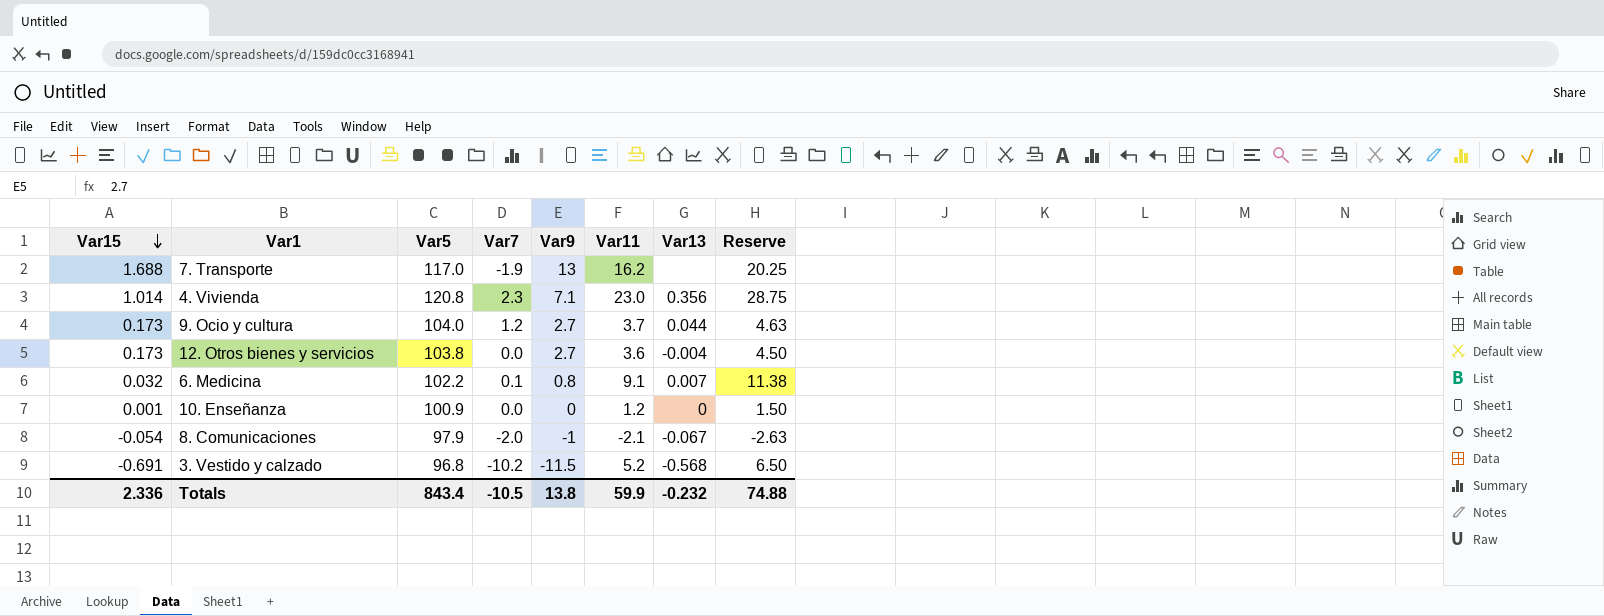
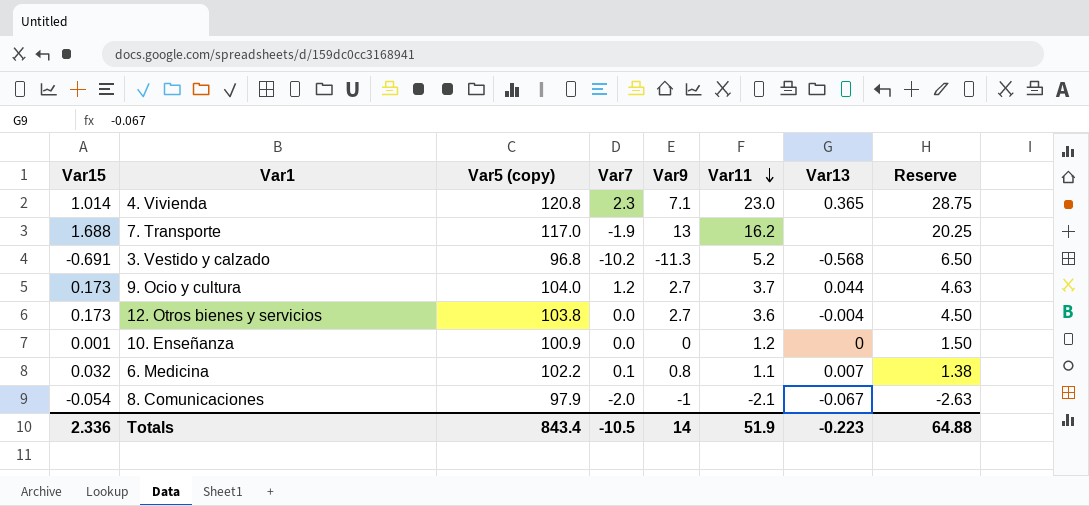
row order: Var15 descending -> Var11 descending
column name: Var5 -> Var5 (copy)
4. Vivienda | Var13: 0.356 -> 0.365
3. Vestido y calzado | Var9: -11.5 -> -11.3
6. Medicina | Var11: 9.1 -> 1.1
6. Medicina | Reserve: 11.38 -> 1.38
Totals | Var9: 13.8 -> 14
Totals | Var11: 59.9 -> 51.9
Totals | Var13: -0.232 -> -0.223
Totals | Reserve: 74.88 -> 64.88

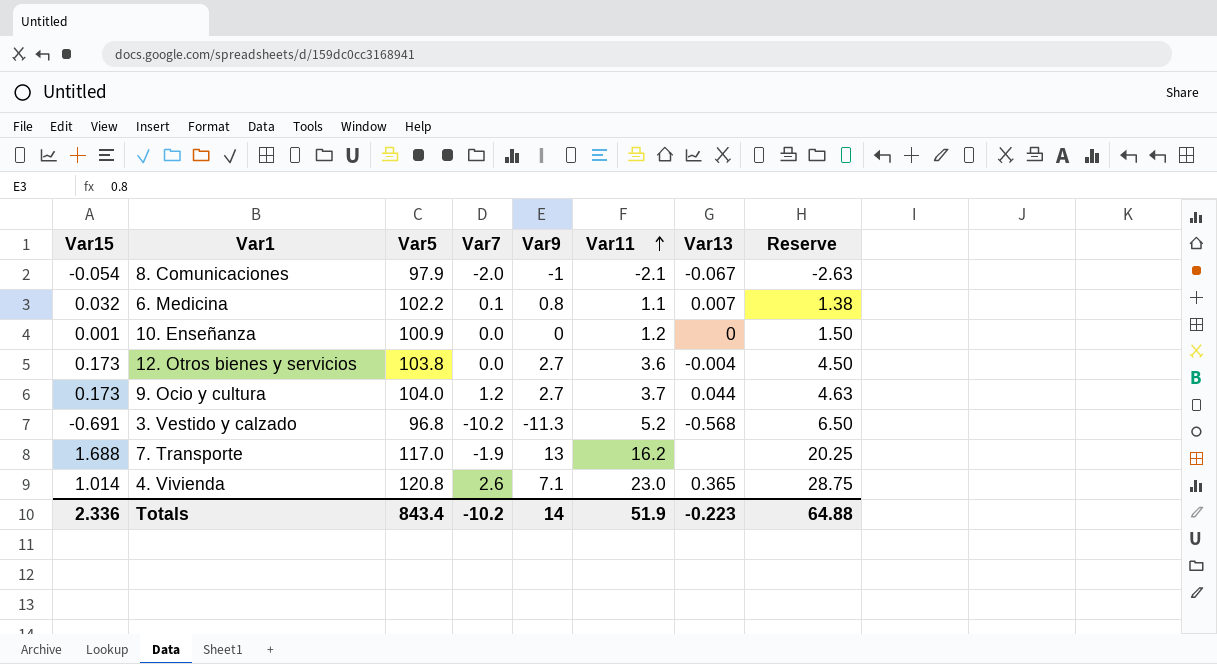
row order: Var11 descending -> Var11 ascending
column name: Var5 (copy) -> Var5
4. Vivienda | Var7: 2.3 -> 2.6
Totals | Var7: -10.5 -> -10.2

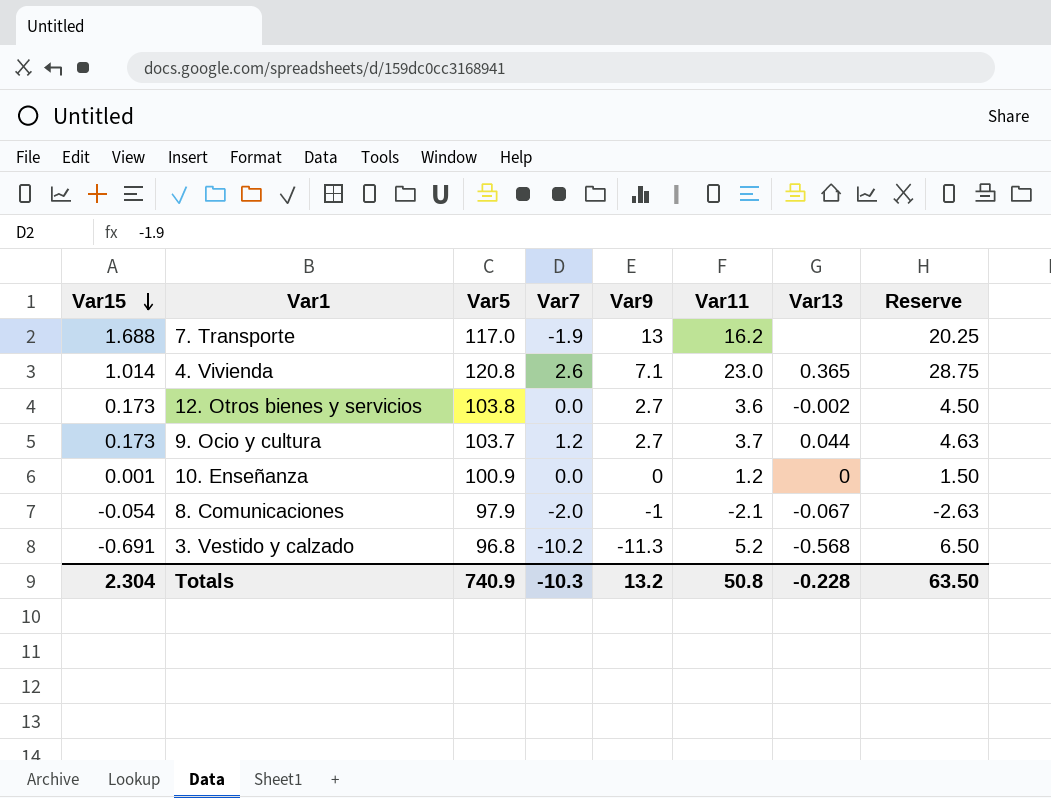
row order: Var11 ascending -> Var15 descending
row 6. Medicina: 0.032 | 102.2 | 0.1 | 0.8 | 1.1 | 0.007 | 1.38 -> none
12. Otros bienes y servicios | Var13: -0.004 -> -0.002
9. Ocio y cultura | Var5: 104.0 -> 103.7
Totals | Var15: 2.336 -> 2.304
Totals | Var5: 843.4 -> 740.9
Totals | Var7: -10.2 -> -10.3
Totals | Var9: 14 -> 13.2
Totals | Var11: 51.9 -> 50.8
Totals | Var13: -0.223 -> -0.228
Totals | Reserve: 64.88 -> 63.50

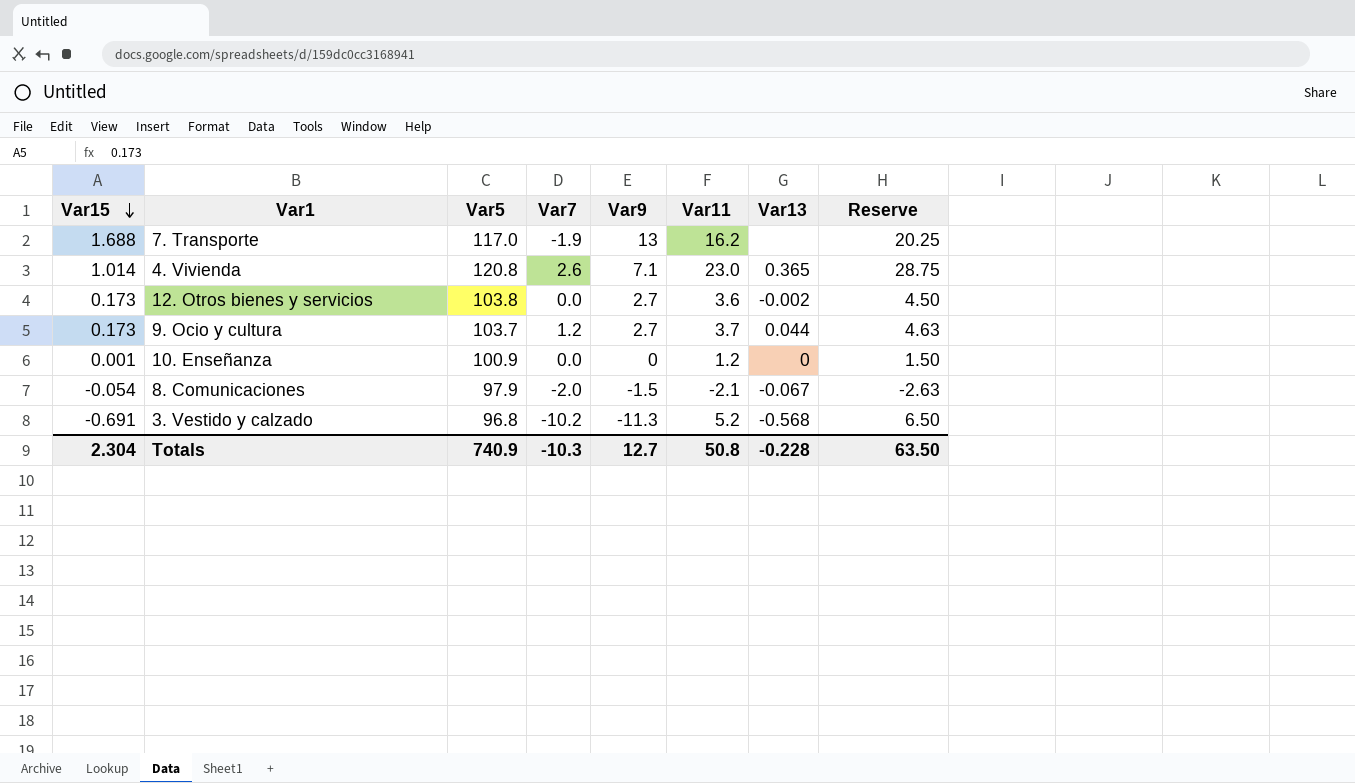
8. Comunicaciones | Var9: -1 -> -1.5
Totals | Var9: 13.2 -> 12.7

